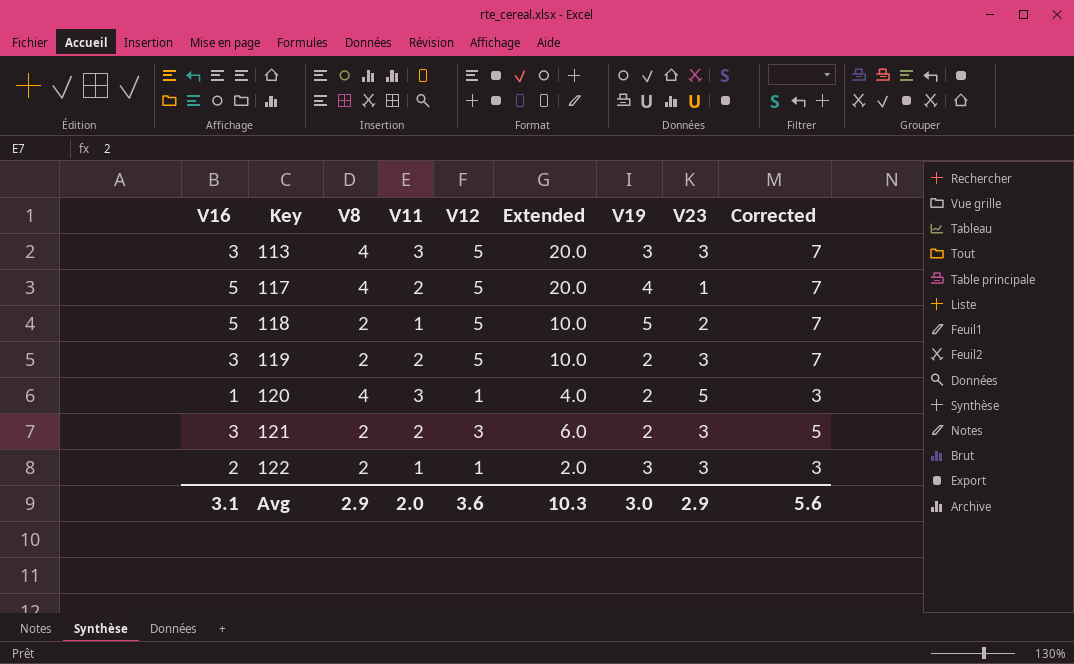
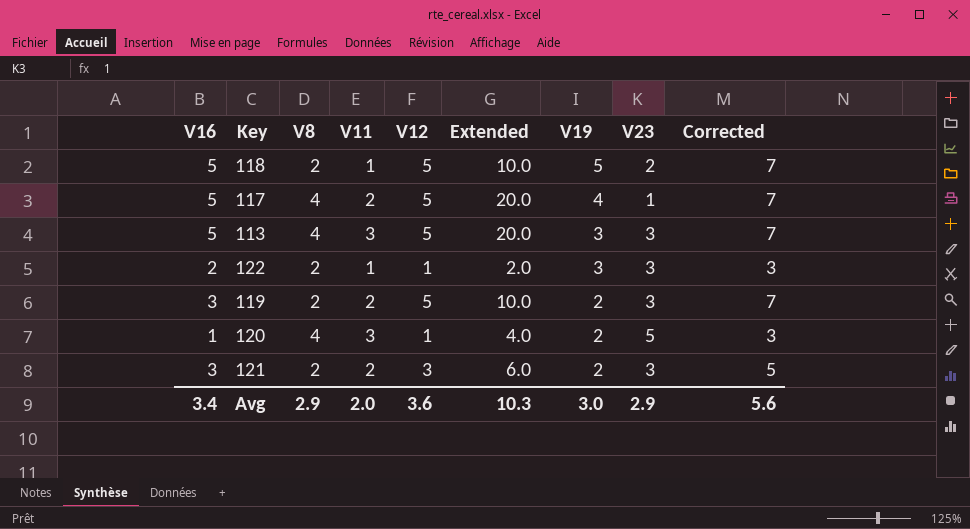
row order: Key ascending -> V19 descending
113 | V16: 3 -> 5
Avg | V16: 3.1 -> 3.4

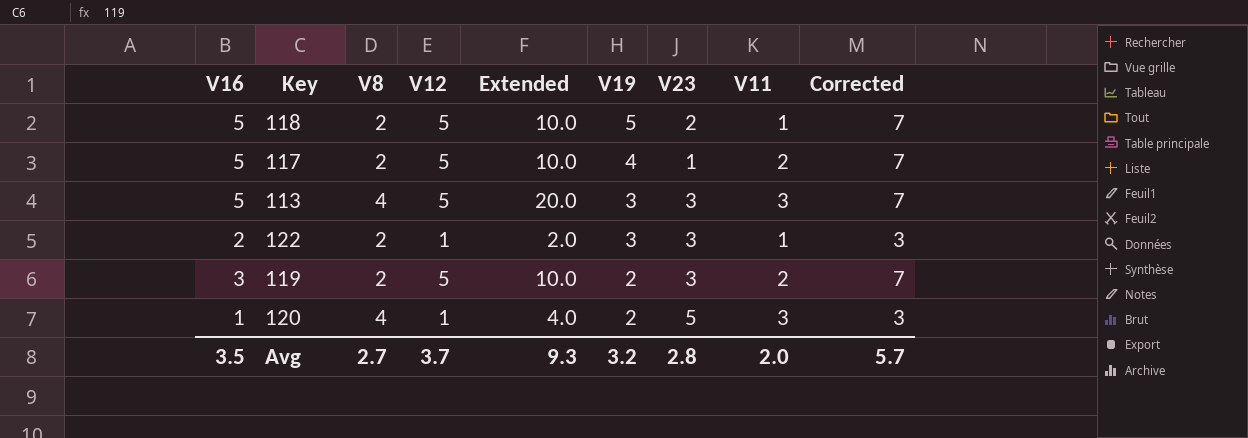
column V11 | position: 4 -> 8
row 121: 3 | 2 | 2 | 3 | 6.0 | 2 | 3 | 5 -> none
117 | V8: 4 -> 2
117 | Extended: 20.0 -> 10.0
Avg | V16: 3.4 -> 3.5
Avg | V8: 2.9 -> 2.7
Avg | V12: 3.6 -> 3.7
Avg | Extended: 10.3 -> 9.3
Avg | V19: 3.0 -> 3.2
Avg | V23: 2.9 -> 2.8
Avg | Corrected: 5.6 -> 5.7

